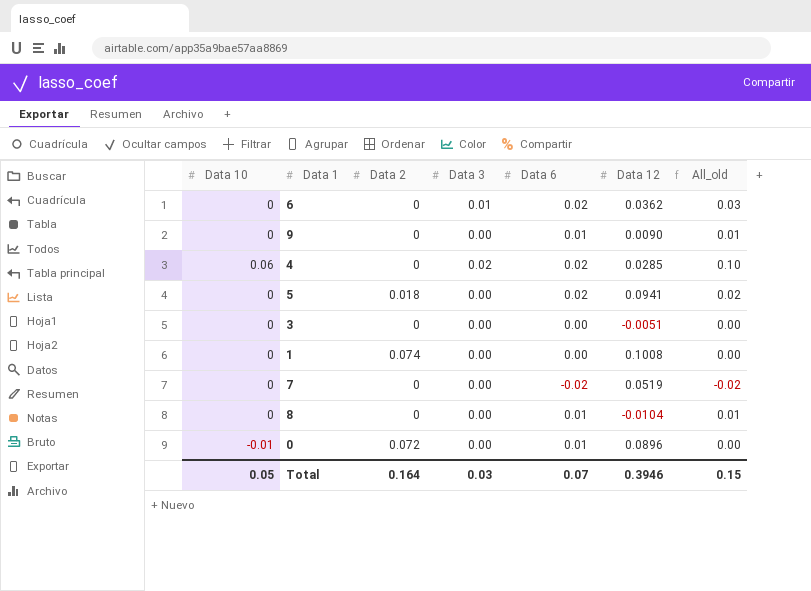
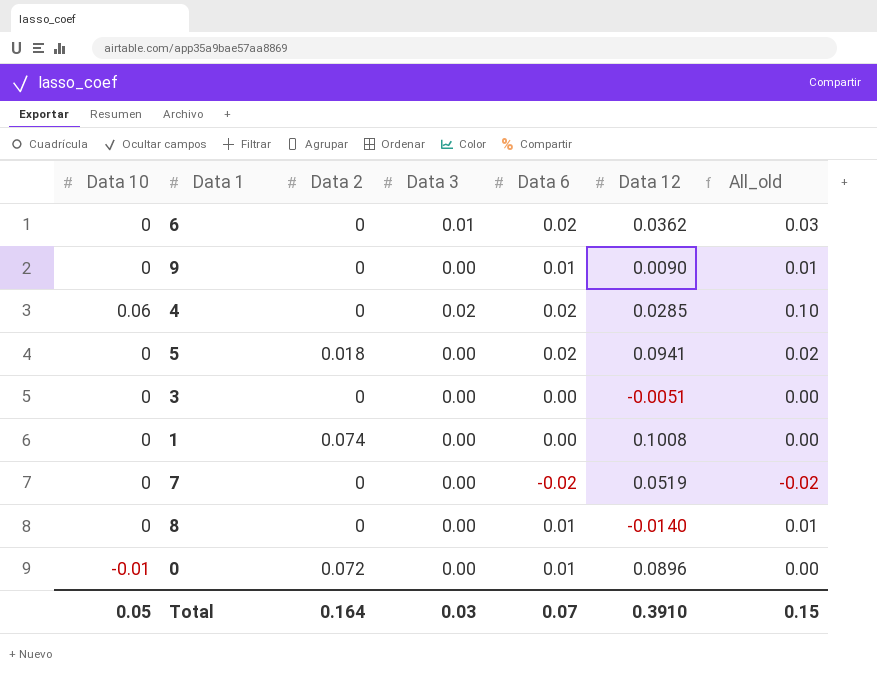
8 | Data 12: -0.0104 -> -0.0140
Total | Data 12: 0.3946 -> 0.3910

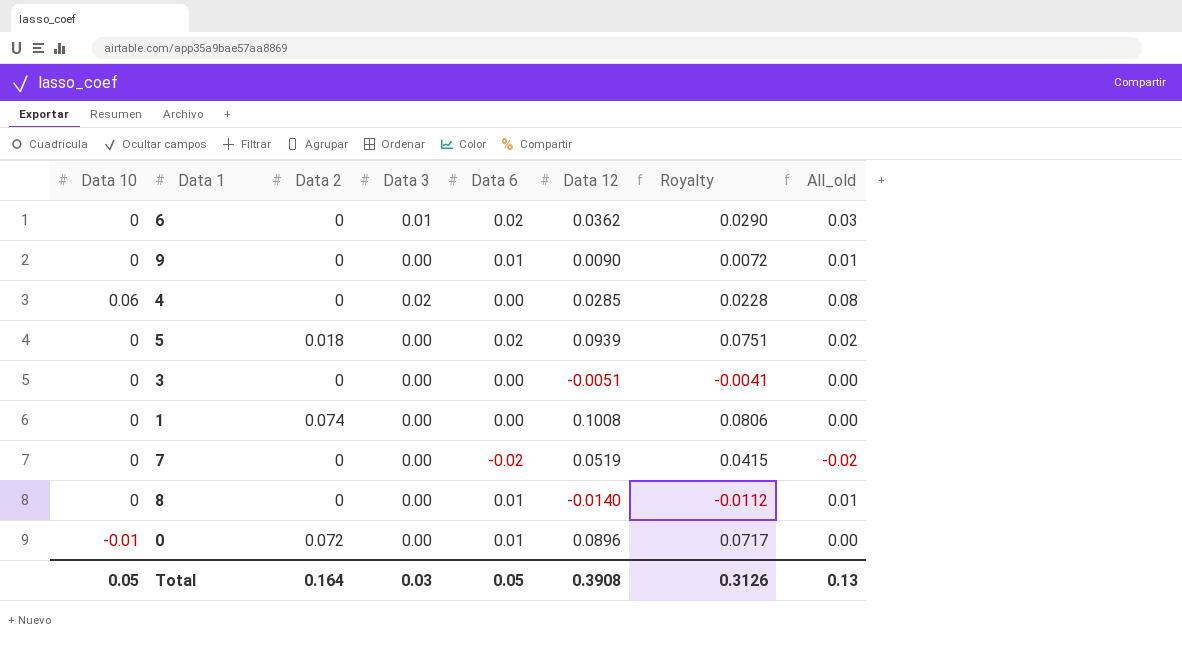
column Royalty | formula: none -> [Data 12] * 0.8
4 | Data 6: 0.02 -> 0.00
4 | All_old: 0.10 -> 0.08
5 | Data 12: 0.0941 -> 0.0939
Total | Data 6: 0.07 -> 0.05
Total | Data 12: 0.3910 -> 0.3908
Total | All_old: 0.15 -> 0.13

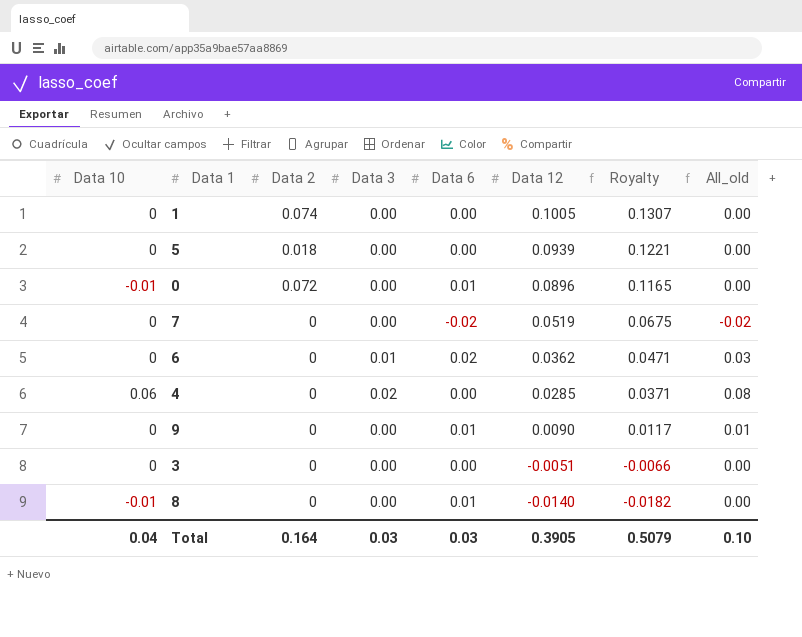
row order: none -> Data 12 descending
column Royalty | formula: [Data 12] * 0.8 -> [Data 12] * 1.3
1 | Data 12: 0.1008 -> 0.1005
5 | Data 6: 0.02 -> 0.00
5 | All_old: 0.02 -> 0.00
8 | Data 10: 0 -> -0.01
8 | All_old: 0.01 -> 0.00
Total | Data 10: 0.05 -> 0.04
Total | Data 6: 0.05 -> 0.03
Total | Data 12: 0.3908 -> 0.3905
Total | Royalty: 0.3126 -> 0.5079
Total | All_old: 0.13 -> 0.10

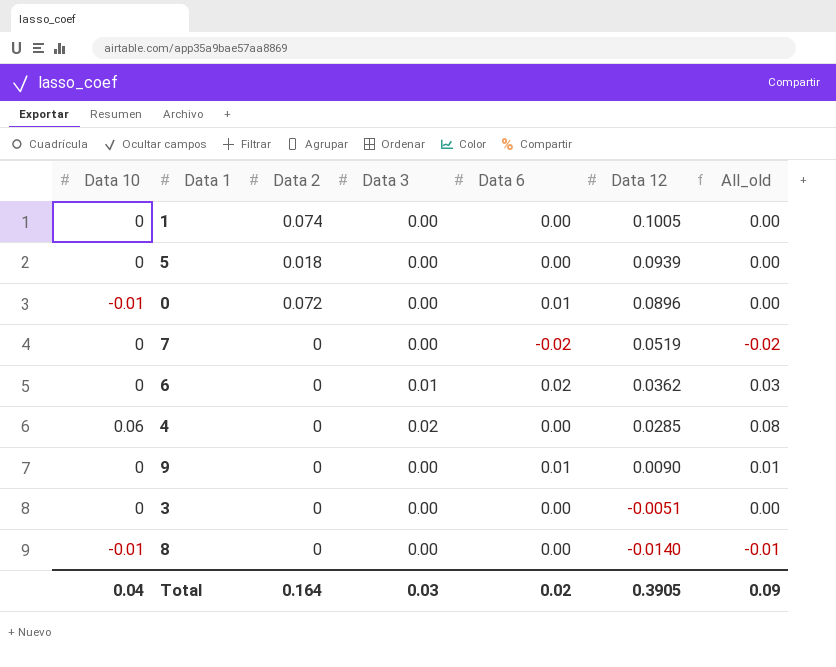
column Royalty | formula: [Data 12] * 1.3 -> none
8 | Data 6: 0.01 -> 0.00
8 | All_old: 0.00 -> -0.01
Total | Data 6: 0.03 -> 0.02
Total | All_old: 0.10 -> 0.09

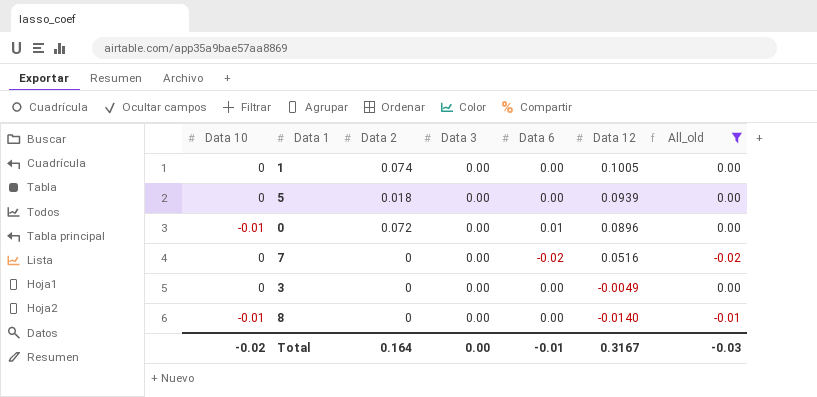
filter: none -> All_old <= 0.00
7 | Data 12: 0.0519 -> 0.0516
3 | Data 12: -0.0051 -> -0.0049
Total | Data 10: 0.04 -> -0.02
Total | Data 3: 0.03 -> 0.00
Total | Data 6: 0.02 -> -0.01
Total | Data 12: 0.3905 -> 0.3167
Total | All_old: 0.09 -> -0.03

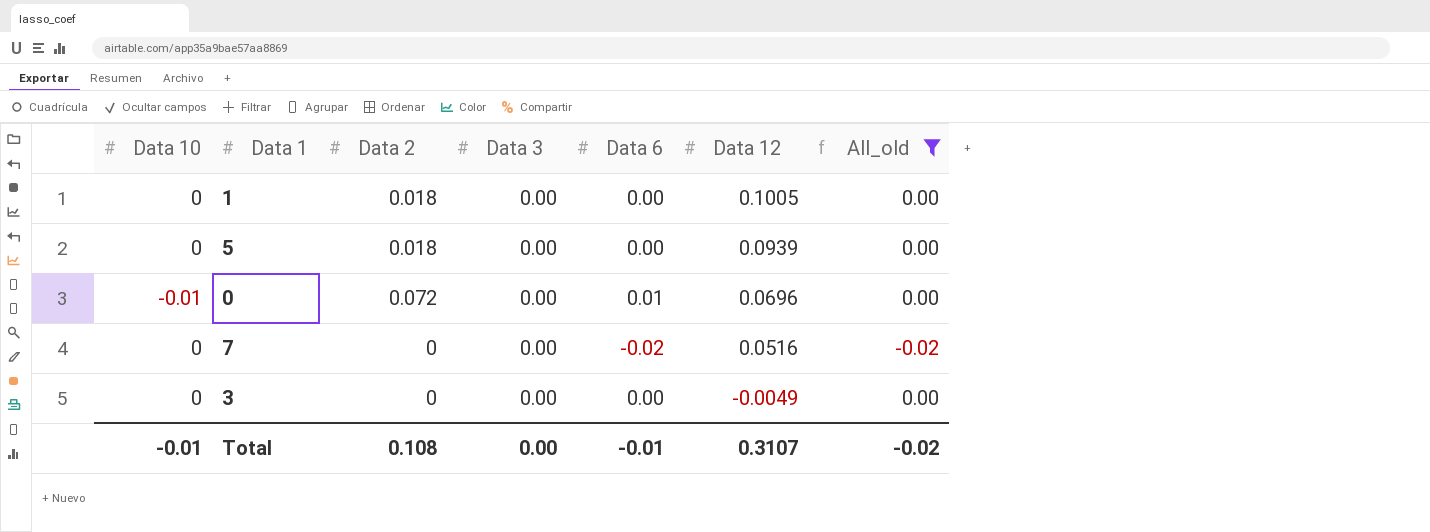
row 8: -0.01 | 0 | 0.00 | 0.00 | -0.0140 | -0.01 -> none
1 | Data 2: 0.074 -> 0.018
0 | Data 12: 0.0896 -> 0.0696
Total | Data 10: -0.02 -> -0.01
Total | Data 2: 0.164 -> 0.108
Total | Data 12: 0.3167 -> 0.3107
Total | All_old: -0.03 -> -0.02

